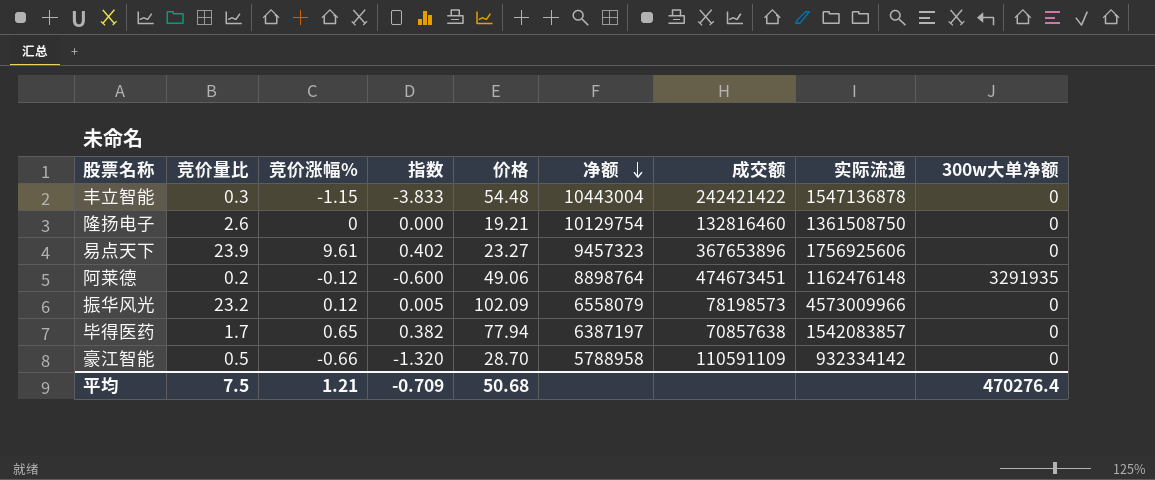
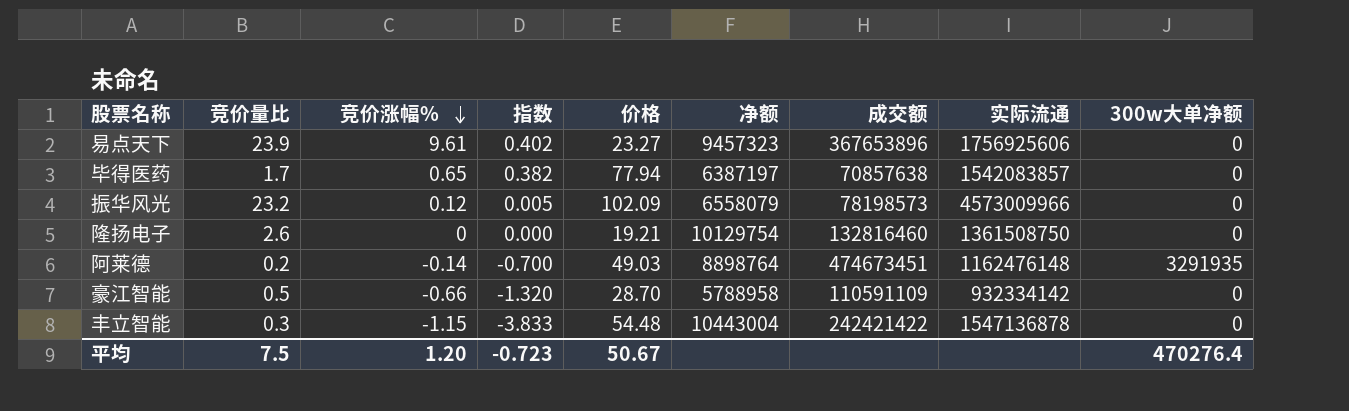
row order: 净额 descending -> 竞价涨幅% descending
阿莱德 | 竞价涨幅%: -0.12 -> -0.14
阿莱德 | 指数: -0.600 -> -0.700
阿莱德 | 价格: 49.06 -> 49.03
平均 | 竞价涨幅%: 1.21 -> 1.20
平均 | 指数: -0.709 -> -0.723
平均 | 价格: 50.68 -> 50.67

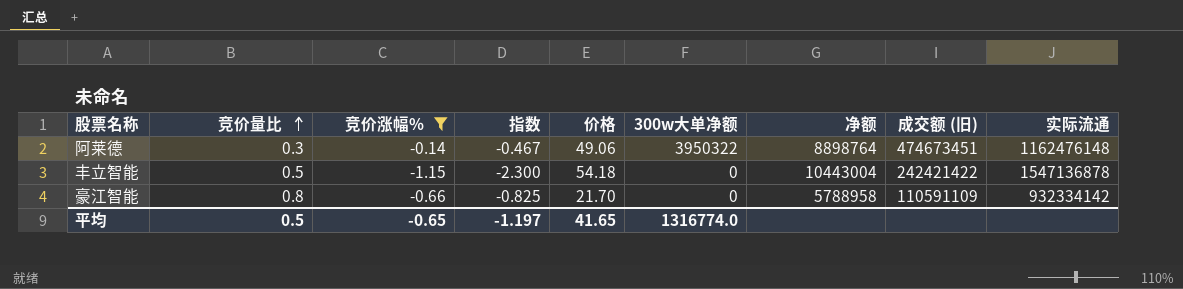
filter: none -> 竞价涨幅% <= -0.14
row order: 竞价涨幅% descending -> 竞价量比 ascending
column 300w大单净额 | position: 9 -> 6
column name: 成交额 -> 成交额 (旧)
阿莱德 | 竞价量比: 0.2 -> 0.3
阿莱德 | 指数: -0.700 -> -0.467
阿莱德 | 价格: 49.03 -> 49.06
阿莱德 | 300w大单净额: 3291935 -> 3950322
丰立智能 | 竞价量比: 0.3 -> 0.5
丰立智能 | 指数: -3.833 -> -2.300
丰立智能 | 价格: 54.48 -> 54.18
豪江智能 | 竞价量比: 0.5 -> 0.8
豪江智能 | 指数: -1.320 -> -0.825
豪江智能 | 价格: 28.70 -> 21.70
平均 | 竞价量比: 7.5 -> 0.5
平均 | 竞价涨幅%: 1.20 -> -0.65
平均 | 指数: -0.723 -> -1.197
平均 | 价格: 50.67 -> 41.65
平均 | 300w大单净额: 470276.4 -> 1316774.0

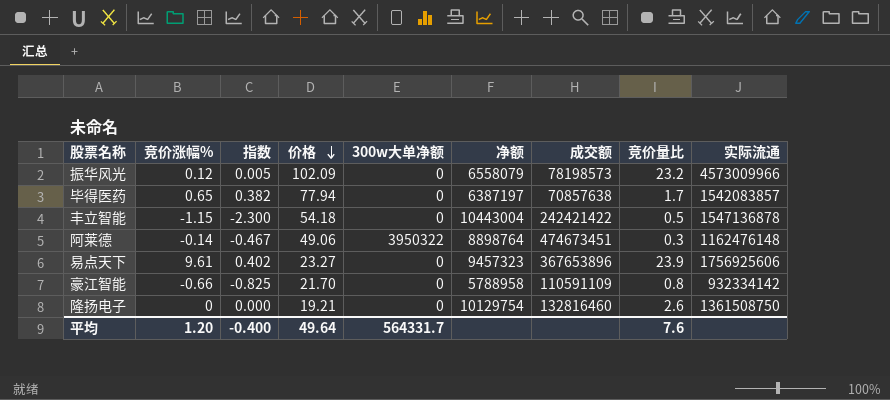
filter: 竞价涨幅% <= -0.14 -> none
row order: 竞价量比 ascending -> 价格 descending
column name: 成交额 (旧) -> 成交额
column 竞价量比 | position: 2 -> 8
平均 | 竞价涨幅%: -0.65 -> 1.20
平均 | 指数: -1.197 -> -0.400
平均 | 价格: 41.65 -> 49.64
平均 | 300w大单净额: 1316774.0 -> 564331.7
平均 | 竞价量比: 0.5 -> 7.6

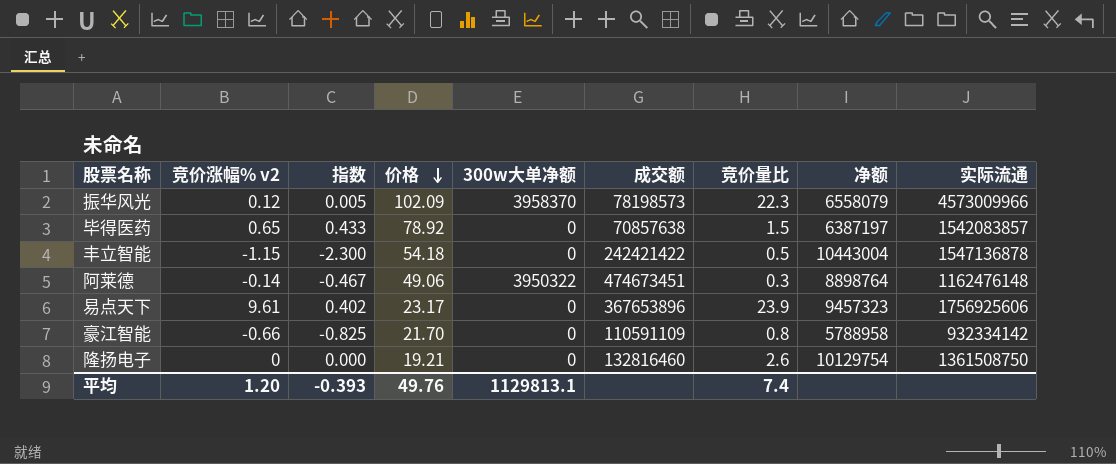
column name: 竞价涨幅% -> 竞价涨幅% v2
column 净额 | position: 6 -> 8
振华风光 | 300w大单净额: 0 -> 3958370
振华风光 | 竞价量比: 23.2 -> 22.3
毕得医药 | 指数: 0.382 -> 0.433
毕得医药 | 价格: 77.94 -> 78.92
毕得医药 | 竞价量比: 1.7 -> 1.5
易点天下 | 价格: 23.27 -> 23.17
平均 | 指数: -0.400 -> -0.393
平均 | 价格: 49.64 -> 49.76
平均 | 300w大单净额: 564331.7 -> 1129813.1
平均 | 竞价量比: 7.6 -> 7.4

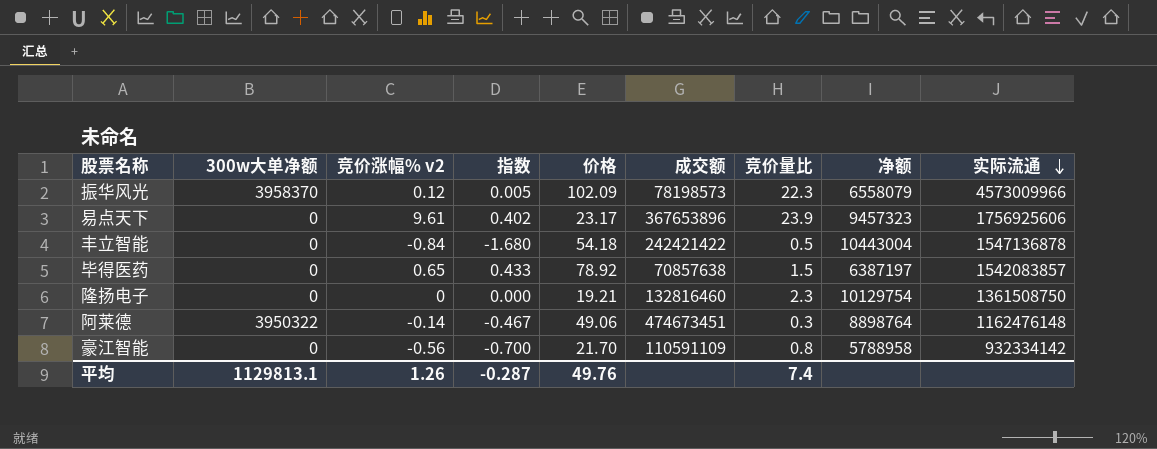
row order: 价格 descending -> 实际流通 descending
column 300w大单净额 | position: 5 -> 2
丰立智能 | 竞价涨幅% v2: -1.15 -> -0.84
丰立智能 | 指数: -2.300 -> -1.680
隆扬电子 | 竞价量比: 2.6 -> 2.3
豪江智能 | 竞价涨幅% v2: -0.66 -> -0.56
豪江智能 | 指数: -0.825 -> -0.700
平均 | 竞价涨幅% v2: 1.20 -> 1.26
平均 | 指数: -0.393 -> -0.287

